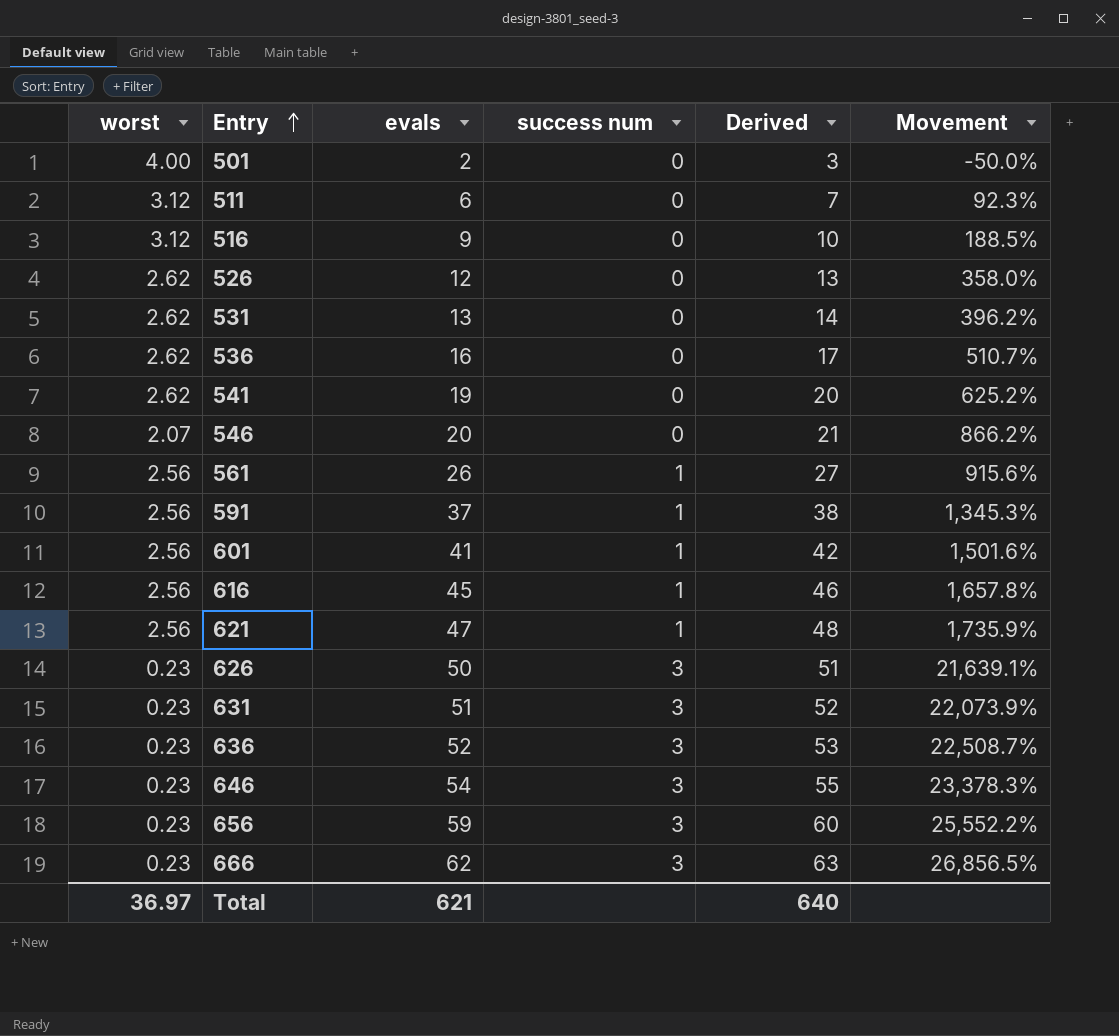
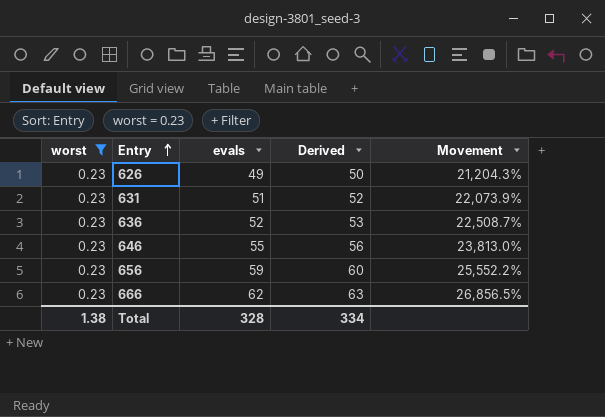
filter: none -> worst = 0.23
column success num | position: 4 -> none
626 | evals: 50 -> 49
626 | Derived: 51 -> 50
626 | Movement: 21,639.1% -> 21,204.3%
646 | evals: 54 -> 55
646 | Derived: 55 -> 56
646 | Movement: 23,378.3% -> 23,813.0%
Total | worst: 36.97 -> 1.38
Total | evals: 621 -> 328
Total | Derived: 640 -> 334

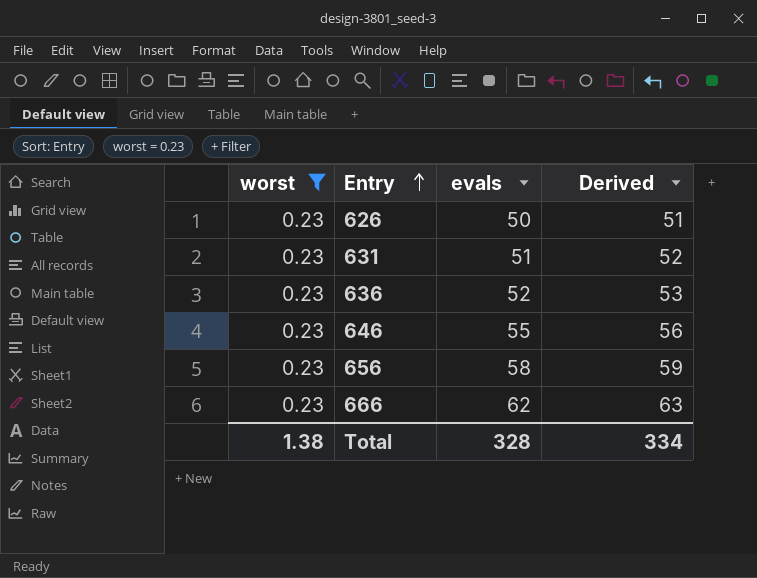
column Movement | formula: ([evals] - [worst]) / [worst] -> none
626 | evals: 49 -> 50
626 | Derived: 50 -> 51
656 | evals: 59 -> 58
656 | Derived: 60 -> 59

